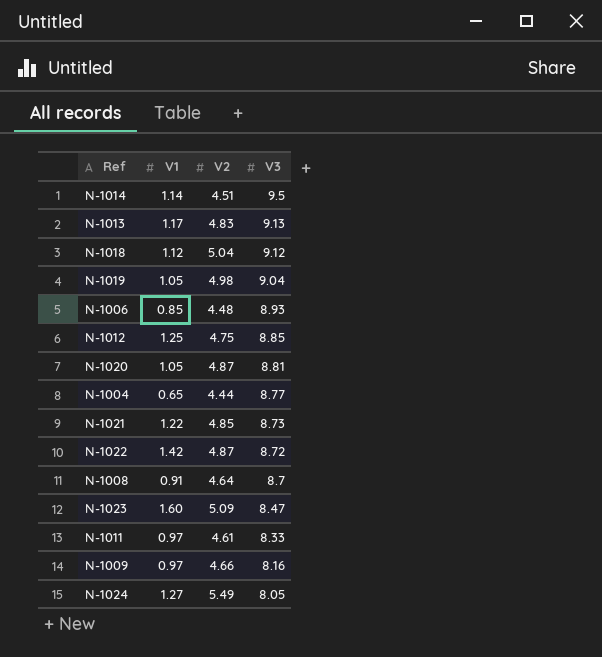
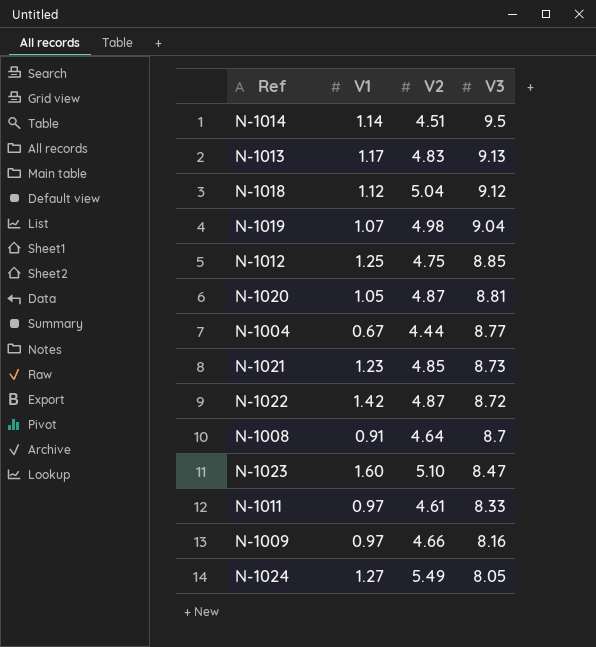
row N-1006: 0.85 | 4.48 | 8.93 -> none
N-1019 | V1: 1.05 -> 1.07
N-1004 | V1: 0.65 -> 0.67
N-1021 | V1: 1.22 -> 1.23
N-1023 | V2: 5.09 -> 5.10

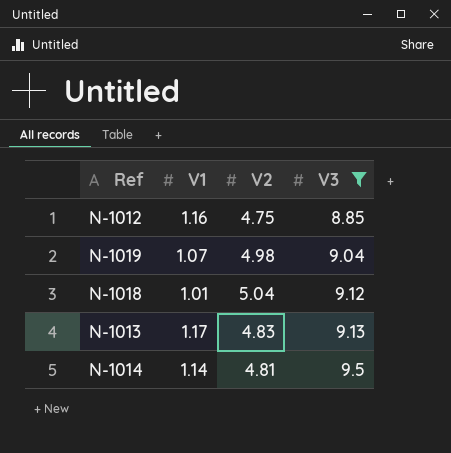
filter: none -> V3 >= 8.85
row order: V3 descending -> V3 ascending
N-1012 | V1: 1.25 -> 1.16
N-1018 | V1: 1.12 -> 1.01
N-1014 | V2: 4.51 -> 4.81

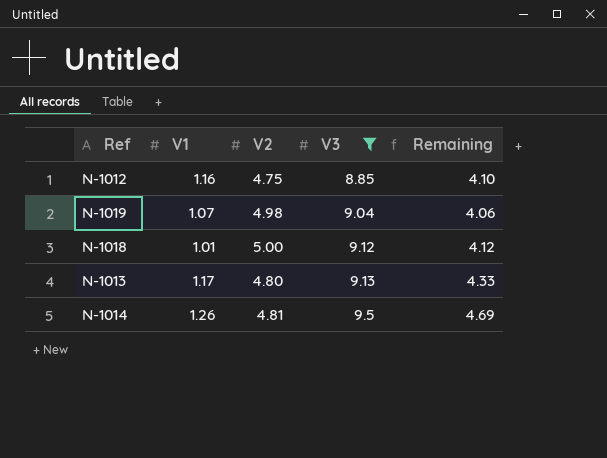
column Remaining | formula: none -> [V3] - [V2]
N-1018 | V2: 5.04 -> 5.00
N-1013 | V2: 4.83 -> 4.80
N-1014 | V1: 1.14 -> 1.26

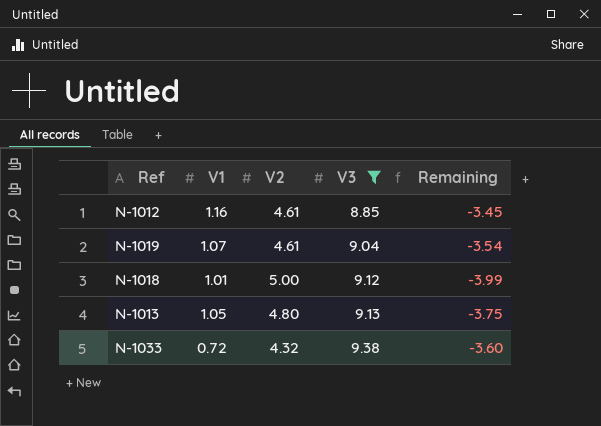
column Remaining | formula: [V3] - [V2] -> [V1] - [V2]
row N-1014: 1.26 | 4.81 | 9.5 | 4.69 -> none
N-1012 | V2: 4.75 -> 4.61
N-1019 | V2: 4.98 -> 4.61
N-1013 | V1: 1.17 -> 1.05
row N-1033: none -> 0.72 | 4.32 | 9.38 | -3.60

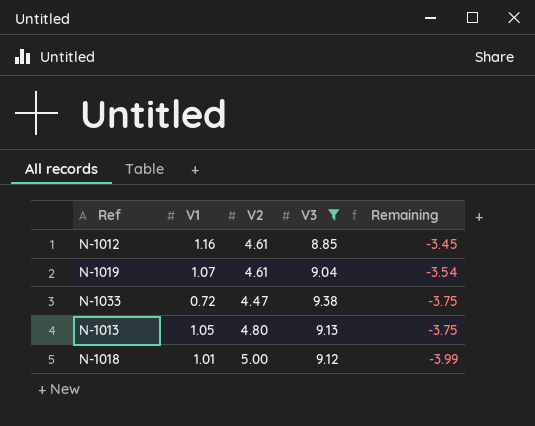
row order: V3 ascending -> Remaining descending
N-1033 | V2: 4.32 -> 4.47
N-1033 | Remaining: -3.60 -> -3.75

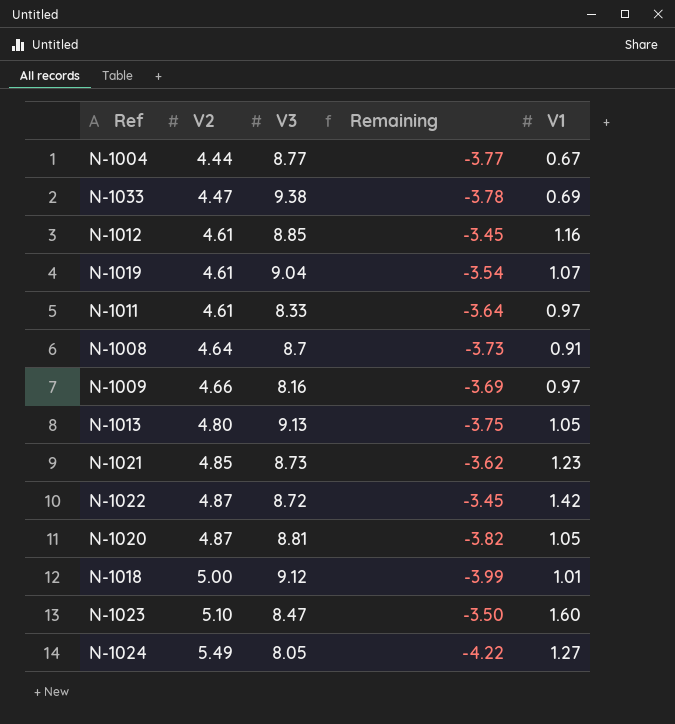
filter: V3 >= 8.85 -> none
row order: Remaining descending -> V2 ascending
column V1 | position: 2 -> 5
N-1033 | Remaining: -3.75 -> -3.78
N-1033 | V1: 0.72 -> 0.69

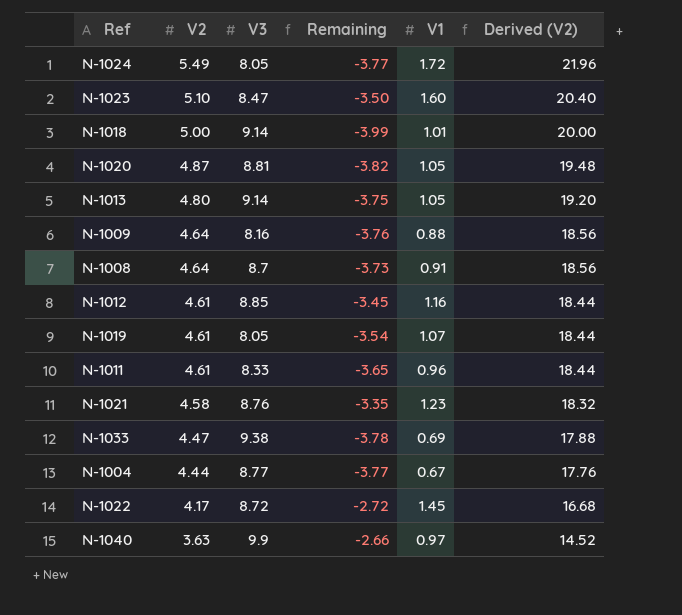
row order: V2 ascending -> V2 descending
column Derived (V2) | formula: none -> [V2] * 4
N-1024 | Remaining: -4.22 -> -3.77
N-1024 | V1: 1.27 -> 1.72
N-1018 | V3: 9.12 -> 9.14
N-1013 | V3: 9.13 -> 9.14
N-1009 | V2: 4.66 -> 4.64
N-1009 | Remaining: -3.69 -> -3.76
N-1009 | V1: 0.97 -> 0.88
N-1019 | V3: 9.04 -> 8.05
N-1011 | Remaining: -3.64 -> -3.65
N-1011 | V1: 0.97 -> 0.96
N-1021 | V2: 4.85 -> 4.58
N-1021 | V3: 8.73 -> 8.76
N-1021 | Remaining: -3.62 -> -3.35
N-1022 | V2: 4.87 -> 4.17
N-1022 | Remaining: -3.45 -> -2.72
N-1022 | V1: 1.42 -> 1.45
row N-1040: none -> 3.63 | 9.9 | -2.66 | 0.97 | 14.52

